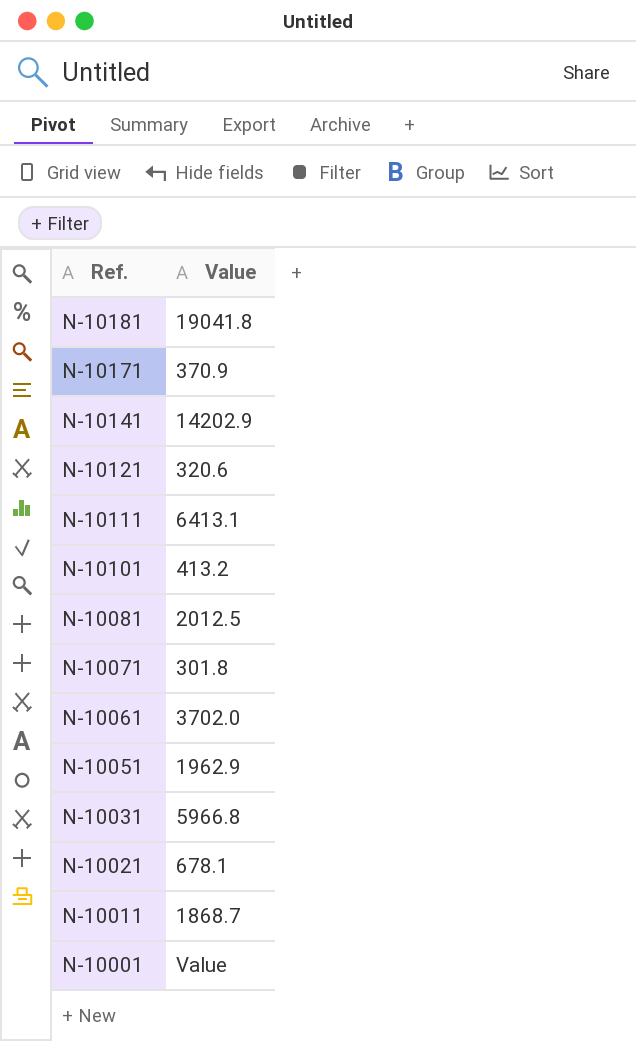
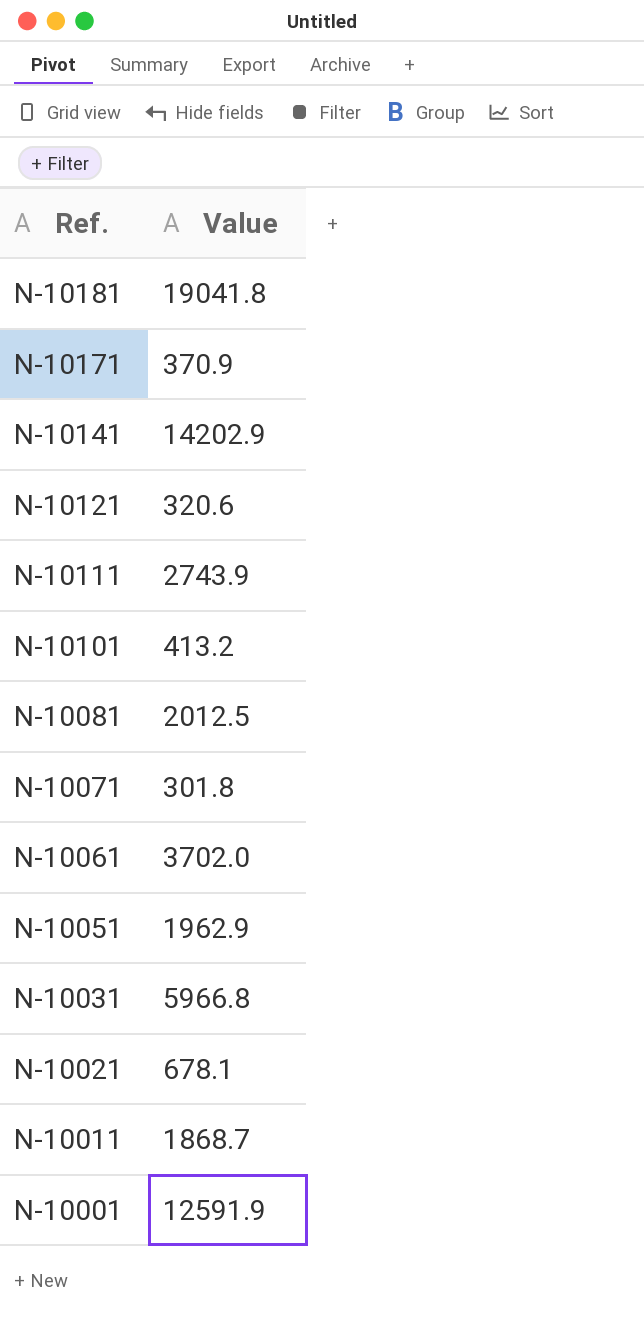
N-10111 | Value: 6413.1 -> 2743.9
N-10001 | Value: Value -> 12591.9

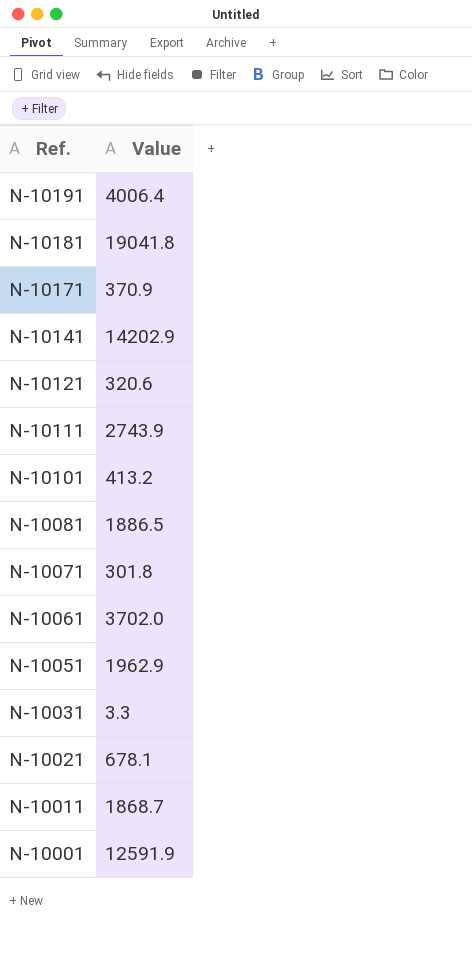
row N-10191: none -> 4006.4
N-10081 | Value: 2012.5 -> 1886.5
N-10031 | Value: 5966.8 -> 3.3

